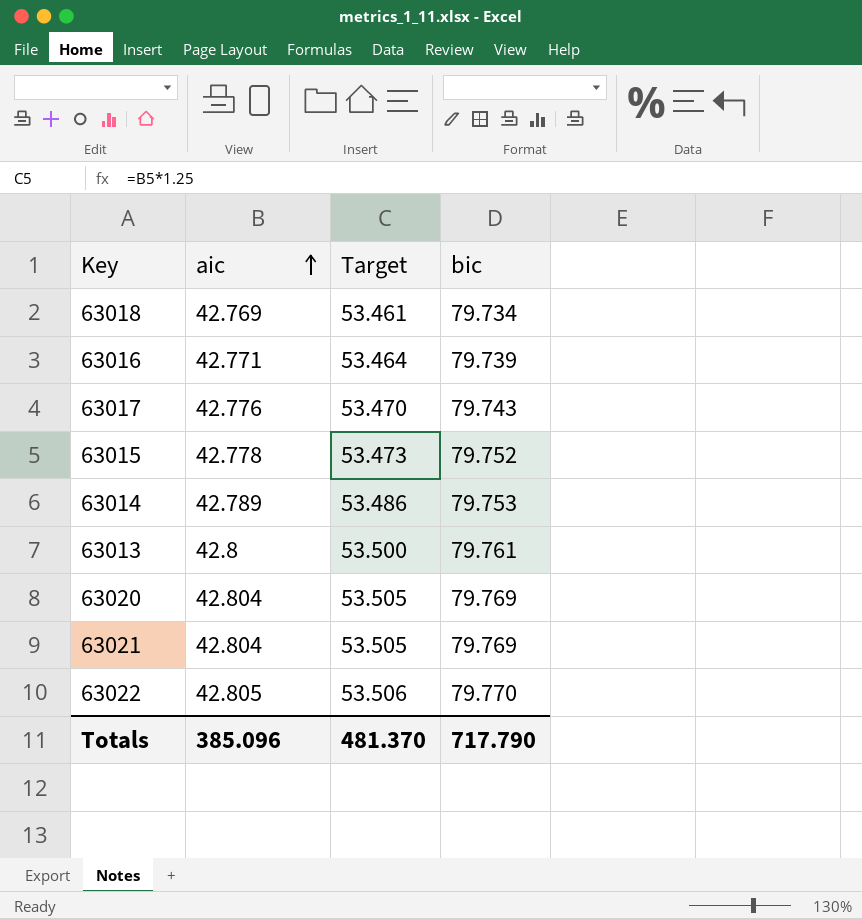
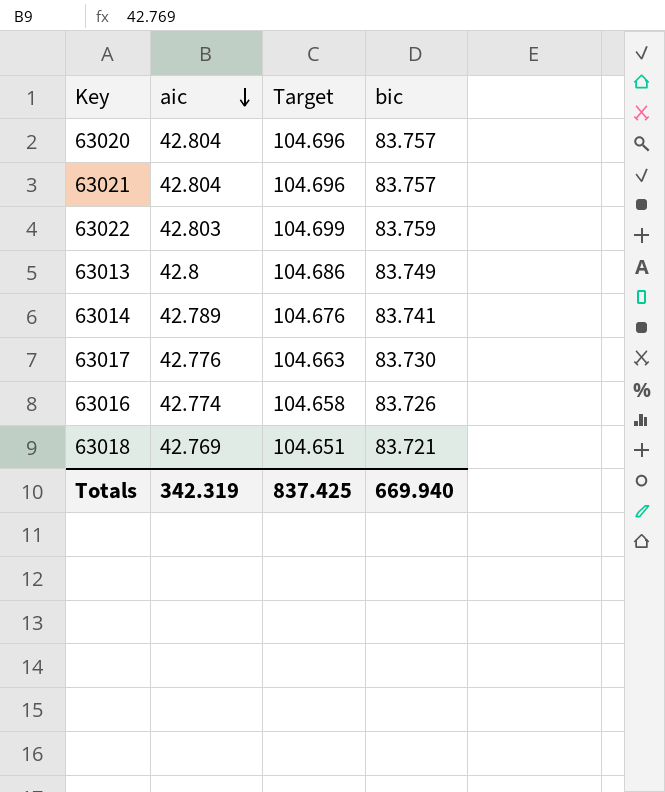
row order: aic ascending -> aic descending
column Target | formula: [aic] * 1.25 -> [bic] * 1.25
row 63015: 42.778 | 53.473 | 79.752 -> none
63020 | bic: 79.769 -> 83.757
63021 | bic: 79.769 -> 83.757
63022 | aic: 42.805 -> 42.803
63022 | bic: 79.770 -> 83.759
63013 | bic: 79.761 -> 83.749
63014 | bic: 79.753 -> 83.741
63017 | bic: 79.743 -> 83.730
63016 | aic: 42.771 -> 42.774
63016 | bic: 79.739 -> 83.726
63018 | bic: 79.734 -> 83.721
Totals | aic: 385.096 -> 342.319
Totals | Target: 481.370 -> 837.425
Totals | bic: 717.790 -> 669.940

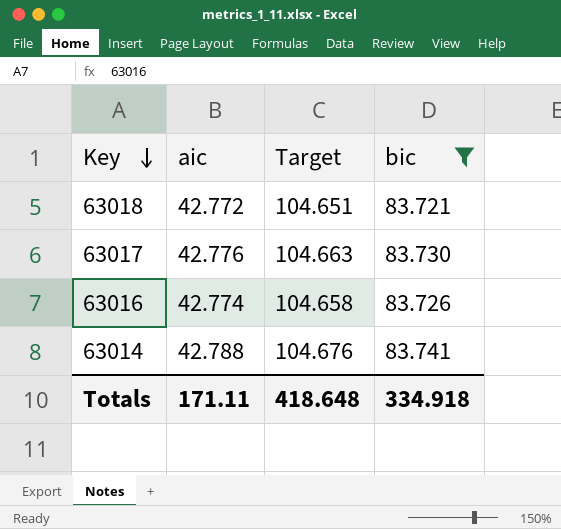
filter: none -> bic <= 83.741
row order: aic descending -> Key descending
63018 | aic: 42.769 -> 42.772
63014 | aic: 42.789 -> 42.788
Totals | aic: 342.319 -> 171.11
Totals | Target: 837.425 -> 418.648
Totals | bic: 669.940 -> 334.918

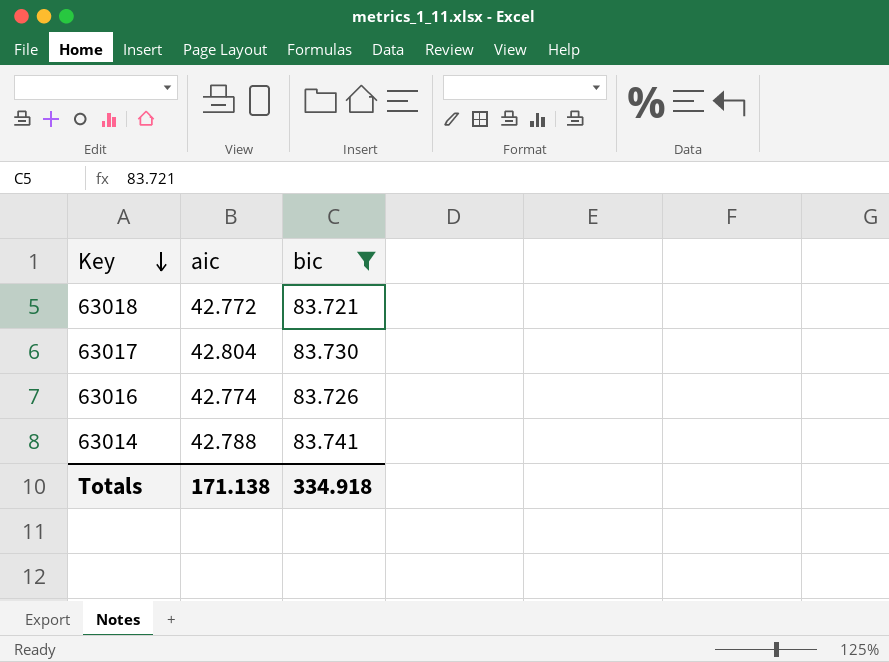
column Target | formula: [bic] * 1.25 -> none
63017 | aic: 42.776 -> 42.804
Totals | aic: 171.11 -> 171.138

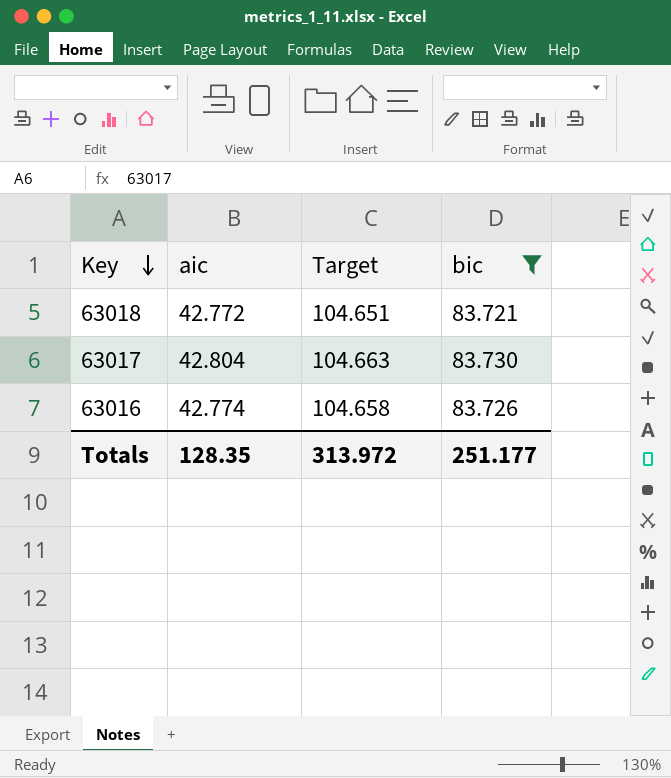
column Target | formula: none -> [bic] * 1.25
row 63014: 42.788 | 83.741 -> none
Totals | aic: 171.138 -> 128.35
Totals | bic: 334.918 -> 251.177

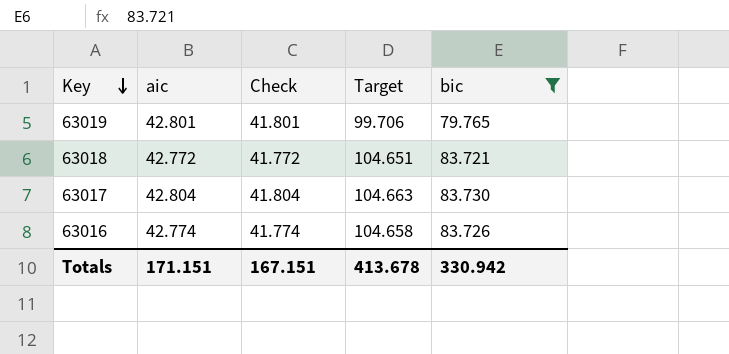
column Check | formula: none -> [aic] - 1
row 63019: none -> 42.801 | 41.801 | 99.706 | 79.765
Totals | aic: 128.35 -> 171.151
Totals | Target: 313.972 -> 413.678
Totals | bic: 251.177 -> 330.942

